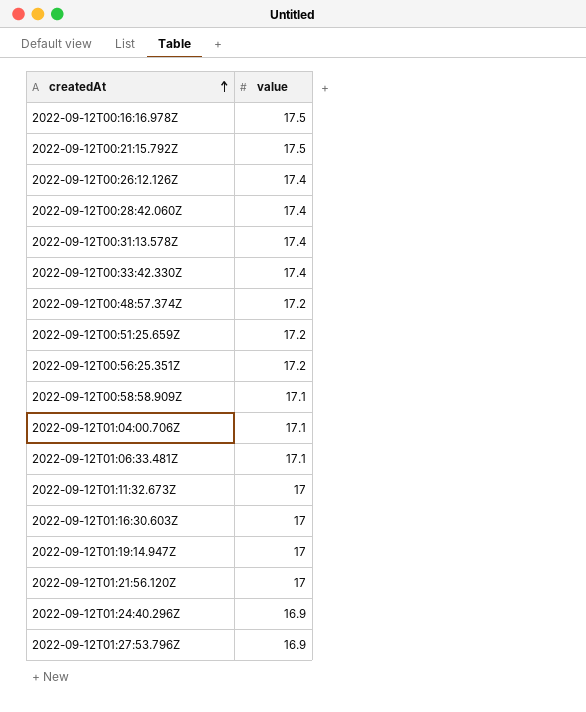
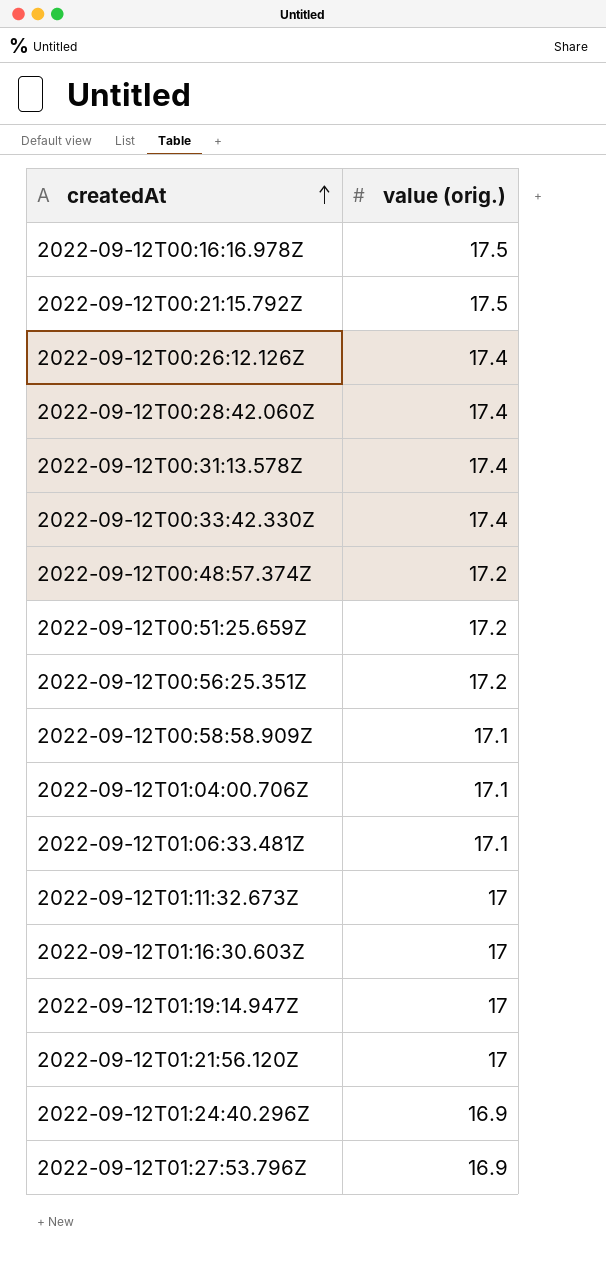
column name: value -> value (orig.)

